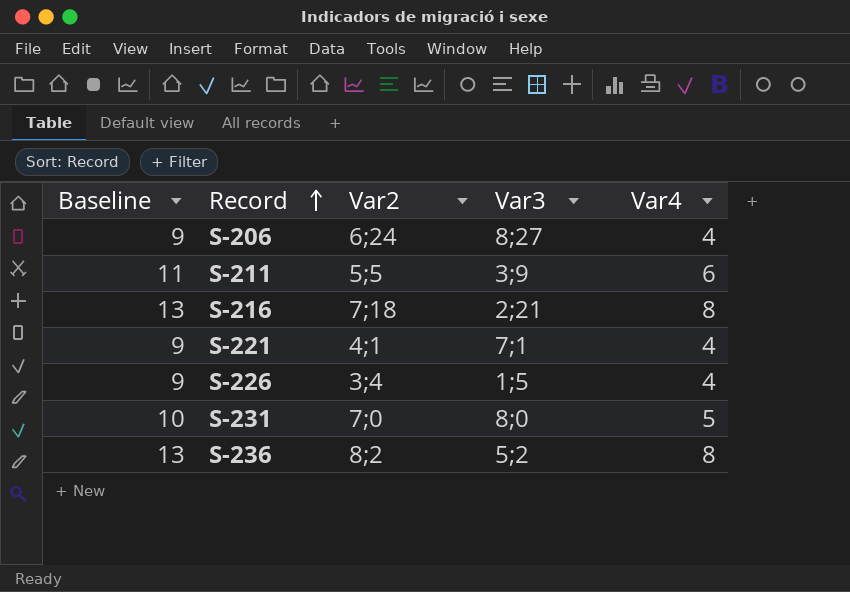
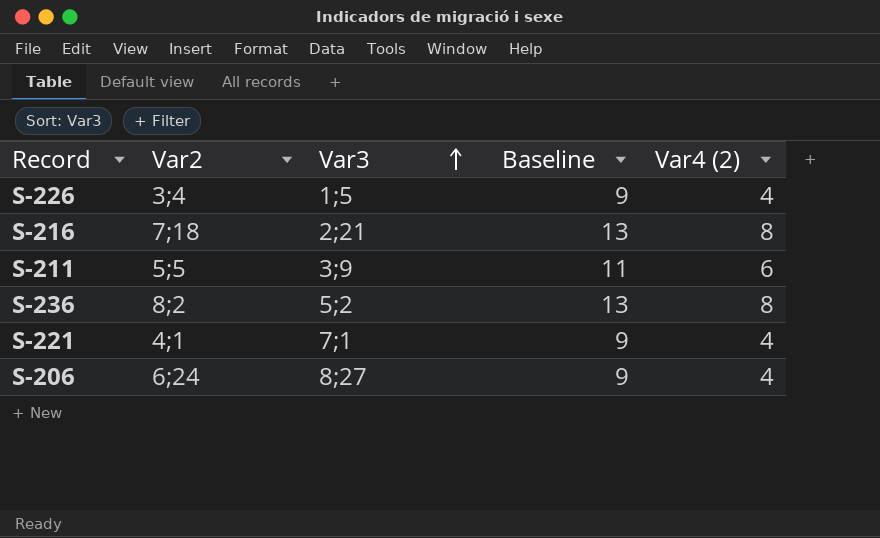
row order: Record ascending -> Var3 ascending
column Baseline | position: 1 -> 4
column name: Var4 -> Var4 (2)
row S-231: 10 | 7;0 | 8;0 | 5 -> none

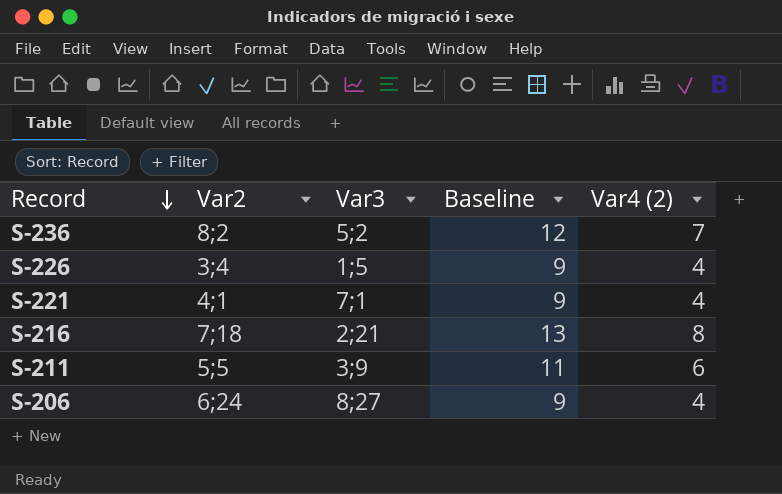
row order: Var3 ascending -> Record descending
S-236 | Baseline: 13 -> 12
S-236 | Var4 (2): 8 -> 7

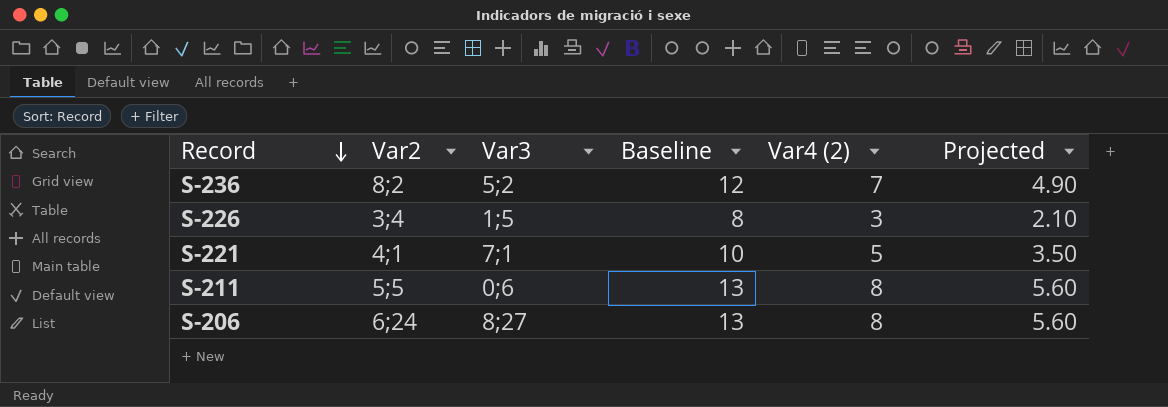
column Projected | formula: none -> [Var4 (2)] * 0.7
row S-216: 7;18 | 2;21 | 13 | 8 -> none
S-226 | Baseline: 9 -> 8
S-226 | Var4 (2): 4 -> 3
S-221 | Baseline: 9 -> 10
S-221 | Var4 (2): 4 -> 5
S-211 | Var3: 3;9 -> 0;6
S-211 | Baseline: 11 -> 13
S-211 | Var4 (2): 6 -> 8
S-206 | Baseline: 9 -> 13
S-206 | Var4 (2): 4 -> 8

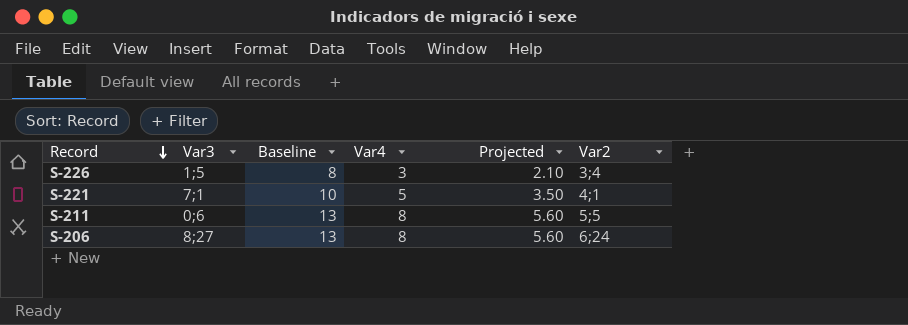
column name: Var4 (2) -> Var4
column Var2 | position: 2 -> 6
row S-236: 8;2 | 5;2 | 12 | 7 | 4.90 -> none

